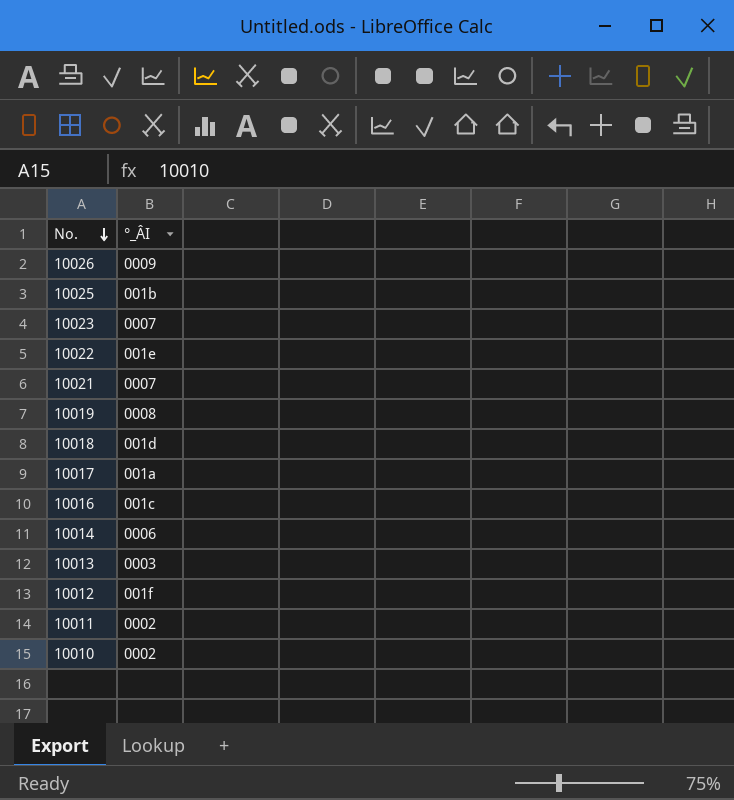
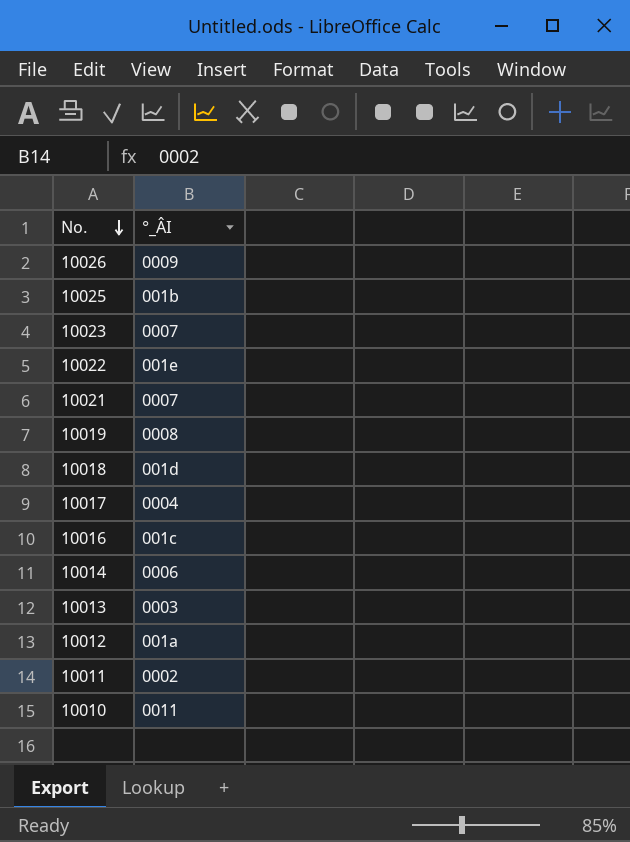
10017 | °_ÂI: 001a -> 0004
10012 | °_ÂI: 001f -> 001a
10010 | °_ÂI: 0002 -> 0011

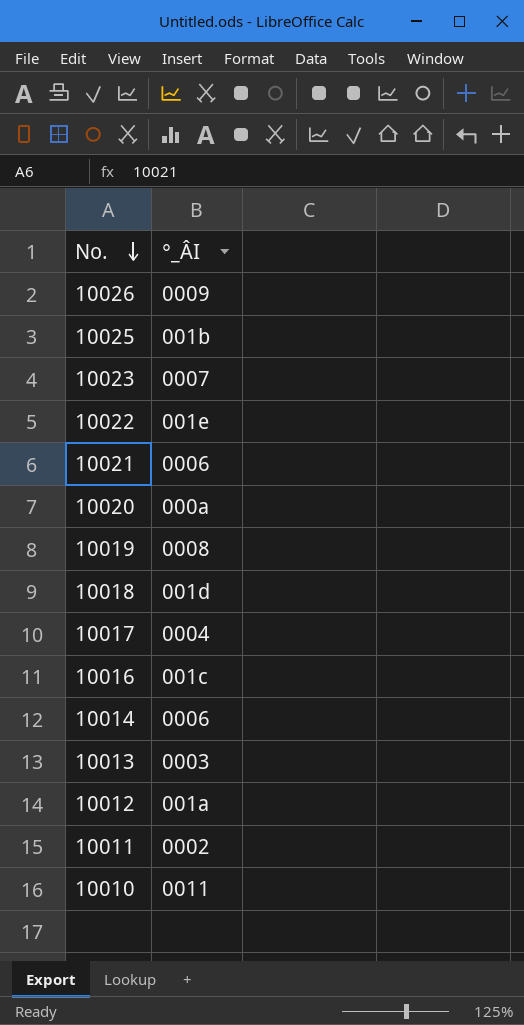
10021 | °_ÂI: 0007 -> 0006
row 10020: none -> 000a

